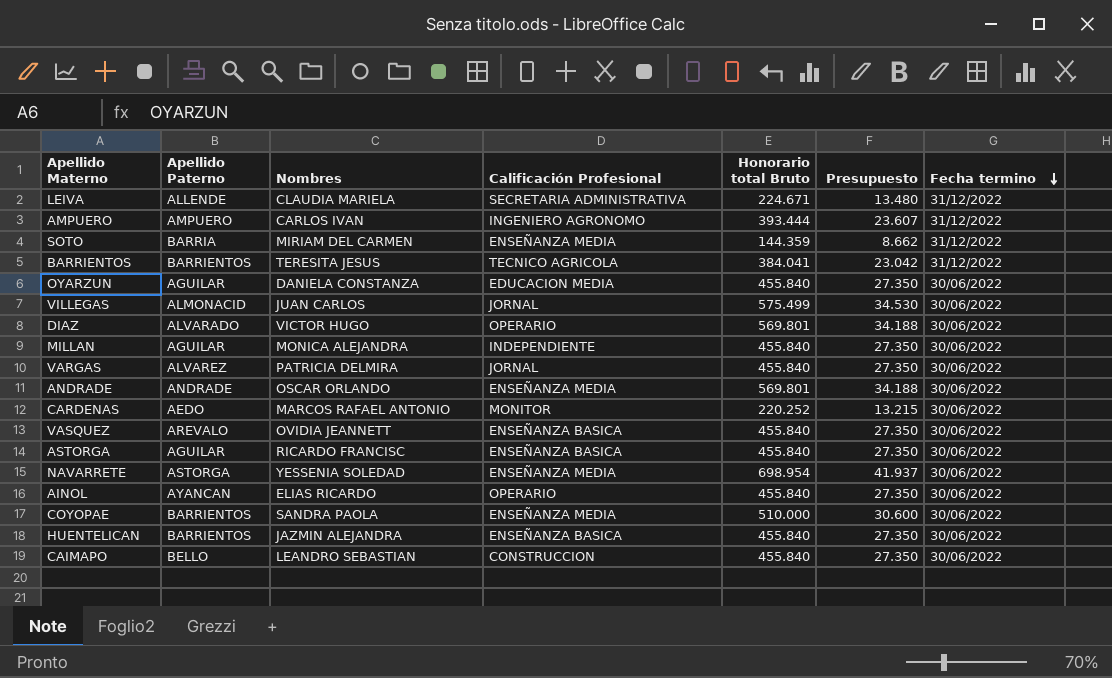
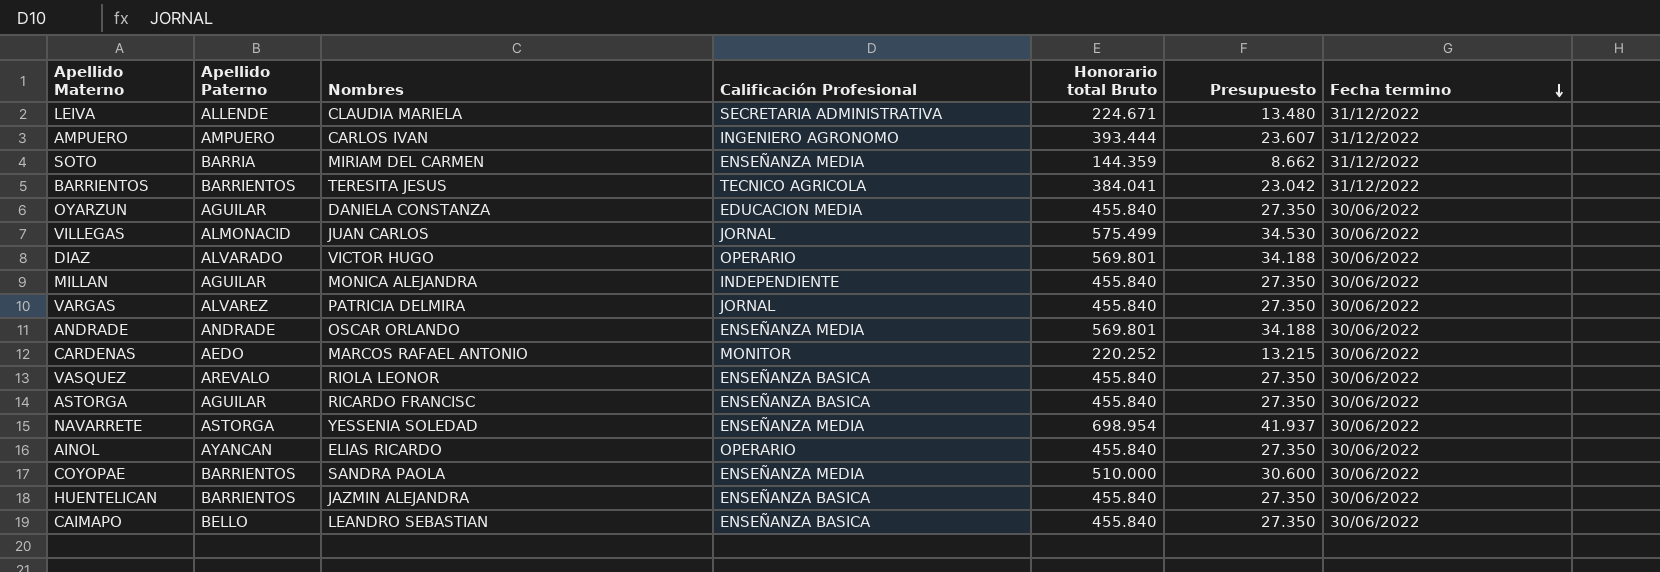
VASQUEZ | Nombres: OVIDIA JEANNETT -> RIOLA LEONOR
CAIMAPO | Calificación Profesional: CONSTRUCCION -> ENSEÑANZA BASICA

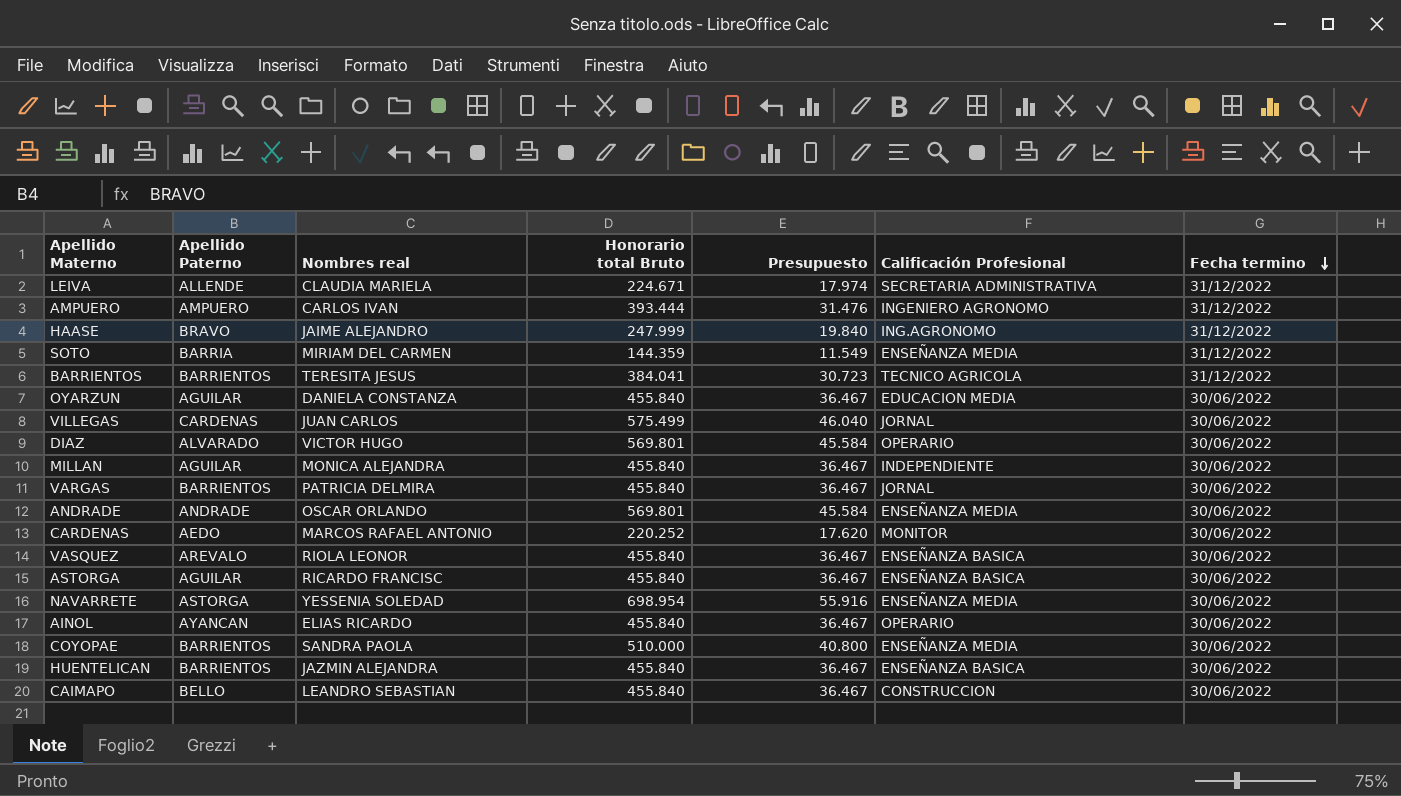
column name: Nombres -> Nombres real
column Presupuesto | formula: [Honorario total Bruto] * 0,06 -> [Honorario total Bruto] * 0,08
column Calificación Profesional | position: 4 -> 6
row HAASE: none -> BRAVO | JAIME ALEJANDRO | 247.999 | 19.840 | ING.AGRONOMO | 31/12/2022
VILLEGAS | Apellido Paterno: ALMONACID -> CARDENAS
VARGAS | Apellido Paterno: ALVAREZ -> BARRIENTOS
CAIMAPO | Calificación Profesional: ENSEÑANZA BASICA -> CONSTRUCCION

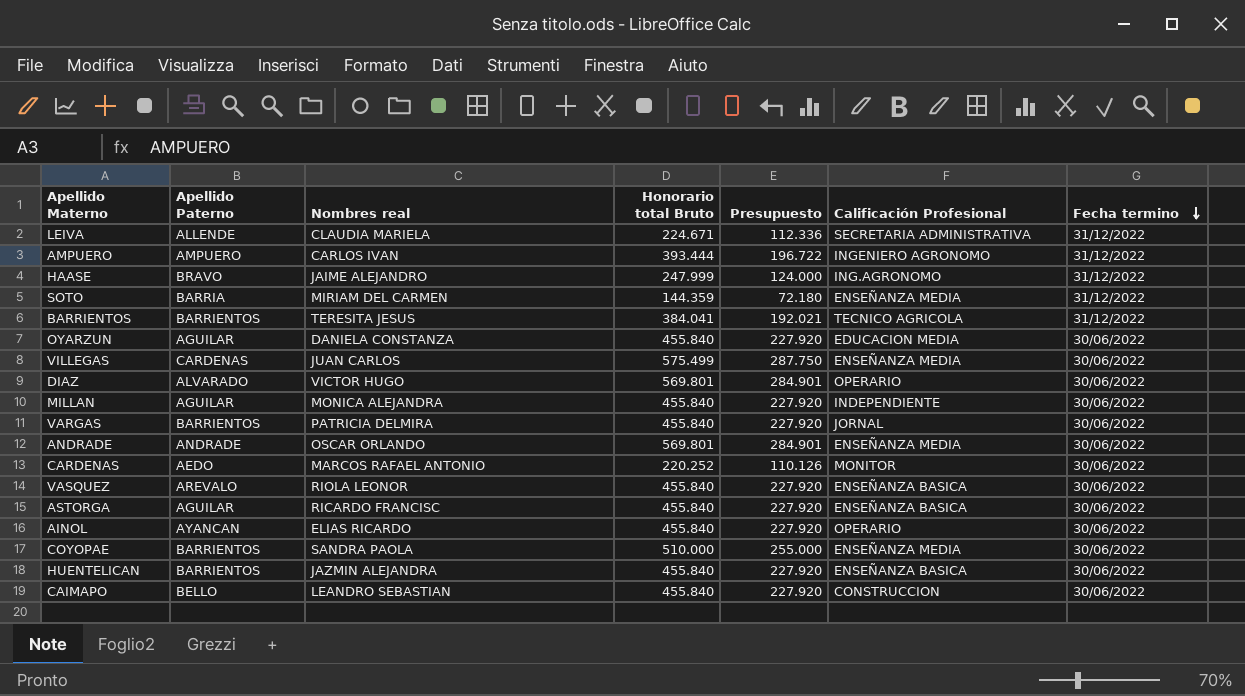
column Presupuesto | formula: [Honorario total Bruto] * 0,08 -> [Honorario total Bruto] * 0,5
row NAVARRETE: ASTORGA | YESSENIA SOLEDAD | 698.954 | 55.916 | ENSEÑANZA MEDIA | 30/06/2022 -> none
VILLEGAS | Calificación Profesional: JORNAL -> ENSEÑANZA MEDIA

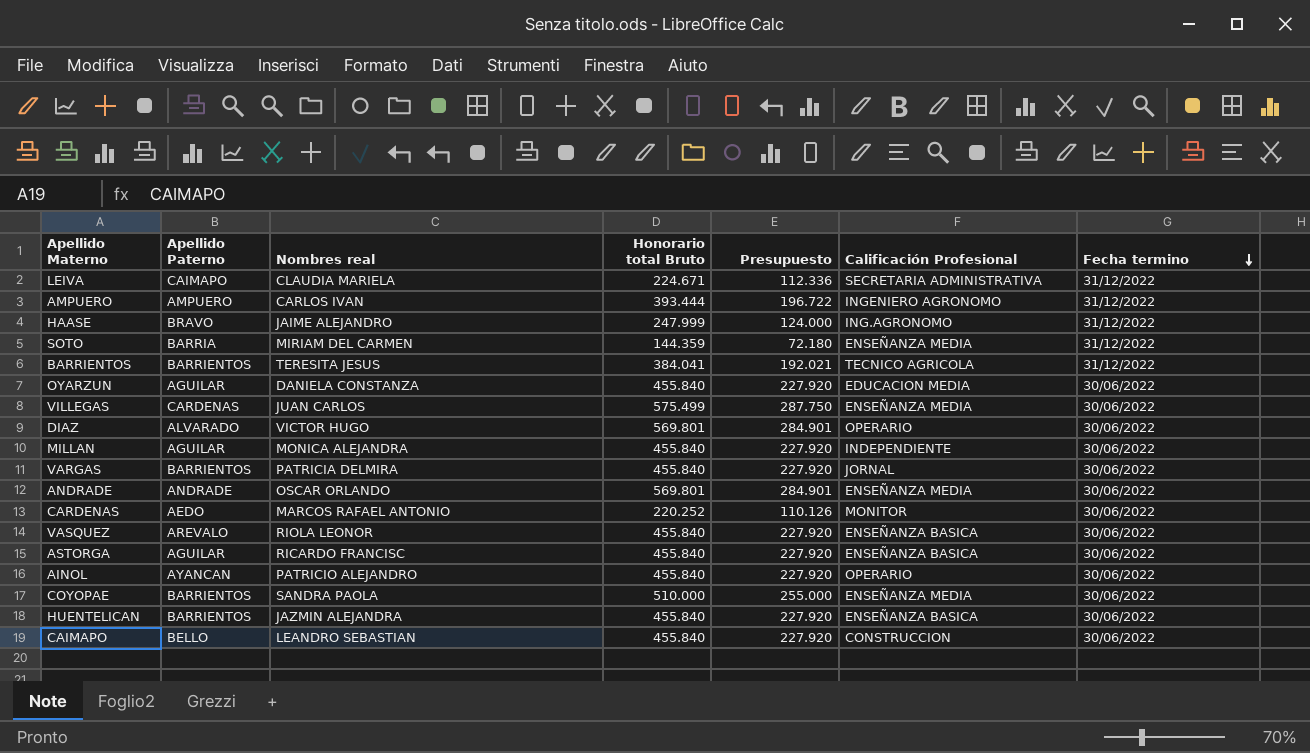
LEIVA | Apellido Paterno: ALLENDE -> CAIMAPO
AINOL | Nombres real: ELIAS RICARDO -> PATRICIO ALEJANDRO

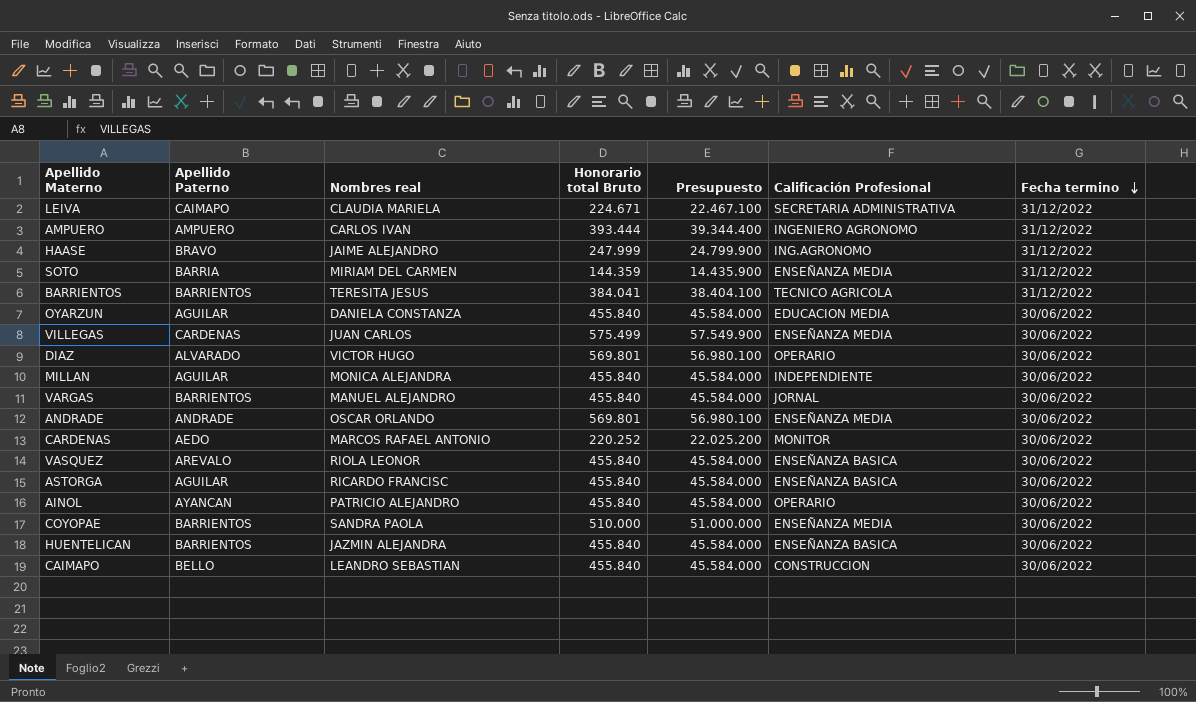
column Presupuesto | formula: [Honorario total Bruto] * 0,5 -> [Honorario total Bruto] * 100
VARGAS | Nombres real: PATRICIA DELMIRA -> MANUEL ALEJANDRO

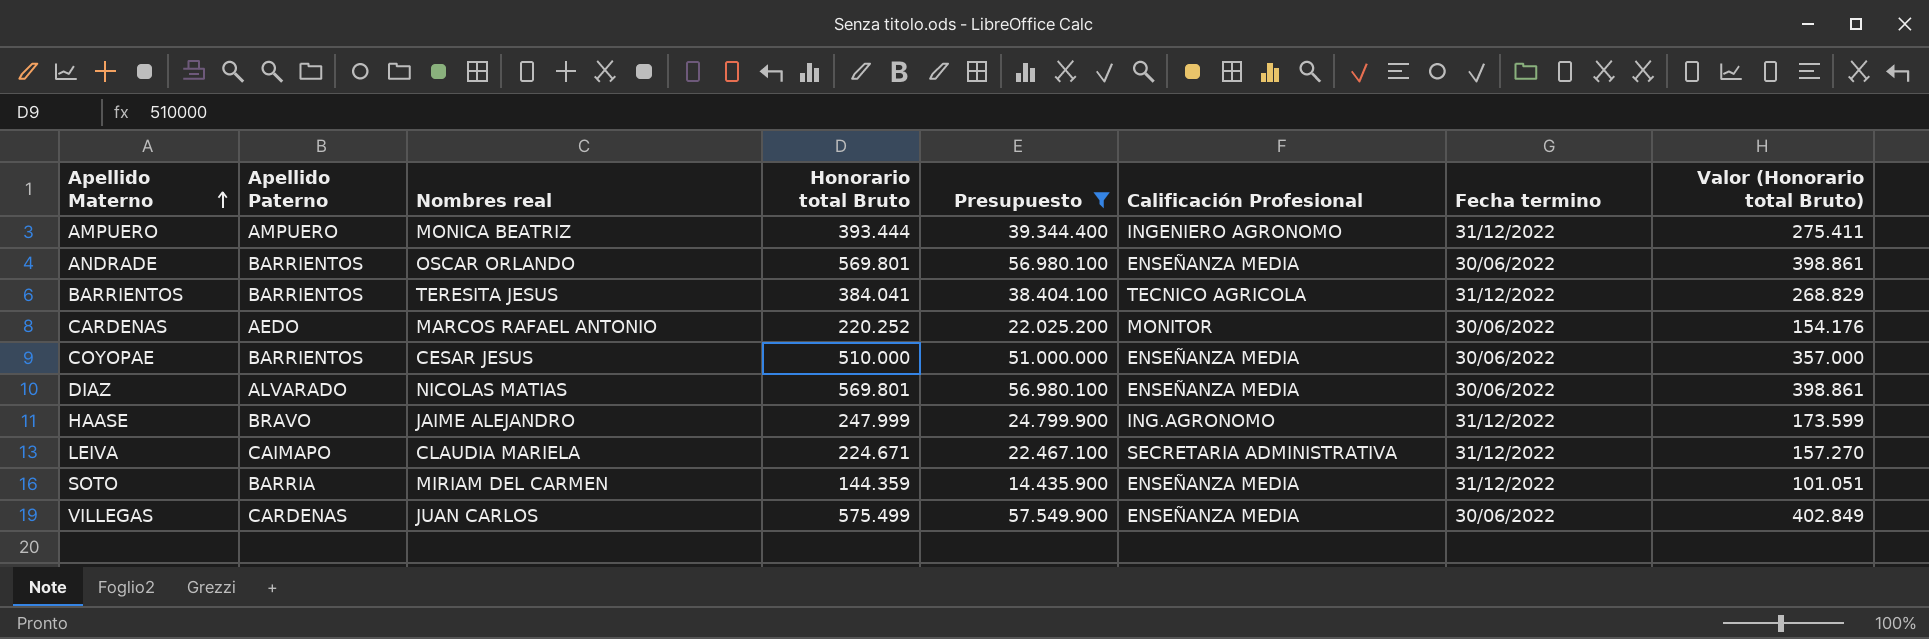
filter: none -> Presupuesto != 45.584.000
row order: Fecha termino descending -> Apellido Materno ascending
column Valor (Honorario total Bruto) | formula: none -> [Honorario total Bruto] * 0,7
AMPUERO | Nombres real: CARLOS IVAN -> MONICA BEATRIZ
ANDRADE | Apellido Paterno: ANDRADE -> BARRIENTOS
COYOPAE | Nombres real: SANDRA PAOLA -> CESAR JESUS
DIAZ | Nombres real: VICTOR HUGO -> NICOLAS MATIAS
DIAZ | Calificación Profesional: OPERARIO -> ENSEÑANZA MEDIA

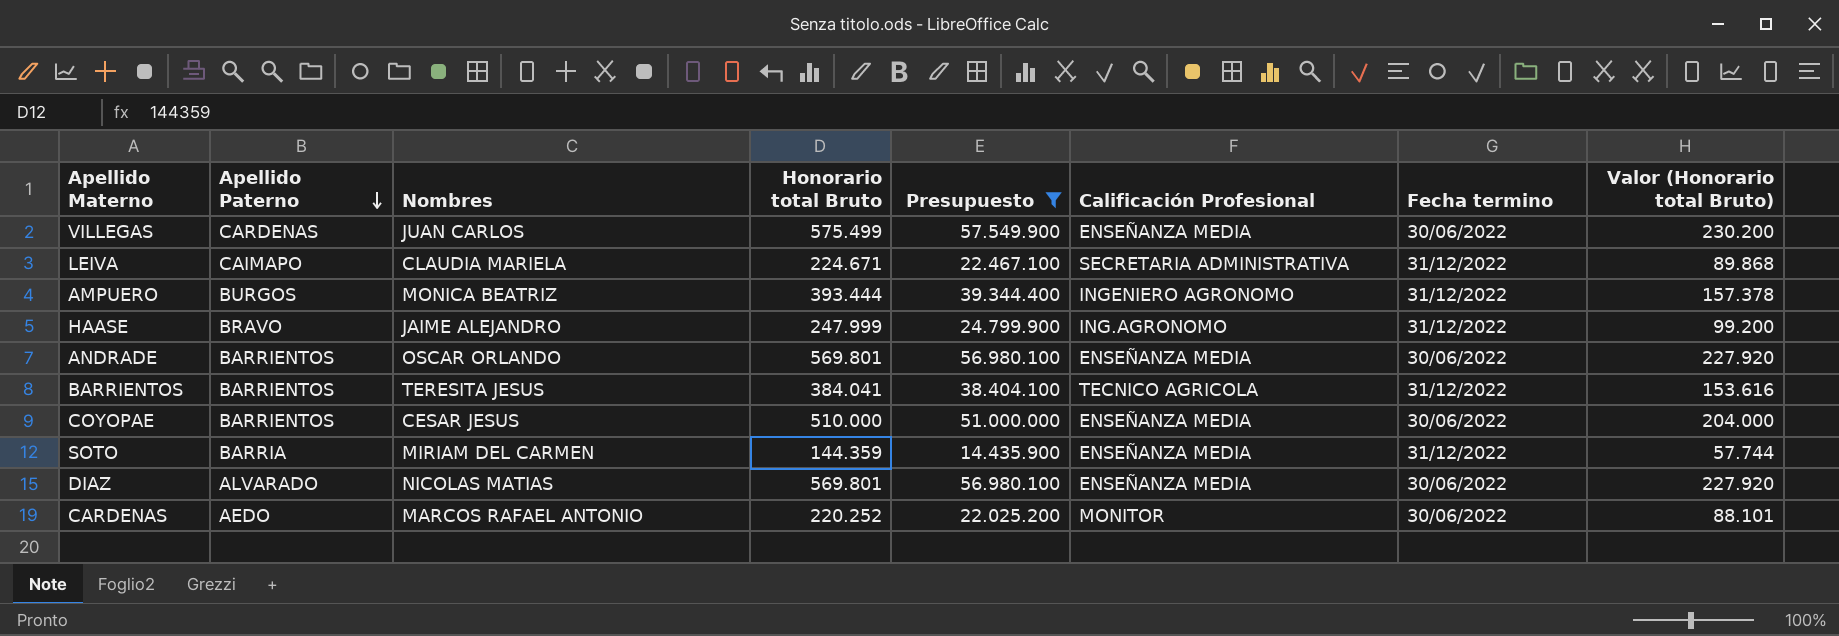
row order: Apellido Materno ascending -> Apellido Paterno descending
column name: Nombres real -> Nombres
column Valor (Honorario total Bruto) | formula: [Honorario total Bruto] * 0,7 -> [Honorario total Bruto] * 0,4
AMPUERO | Apellido Paterno: AMPUERO -> BURGOS

